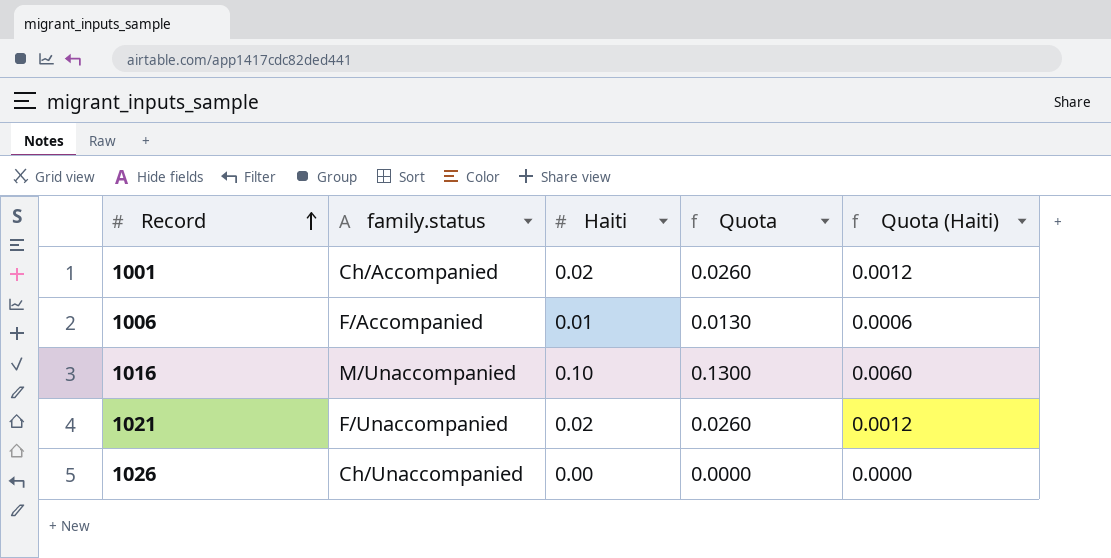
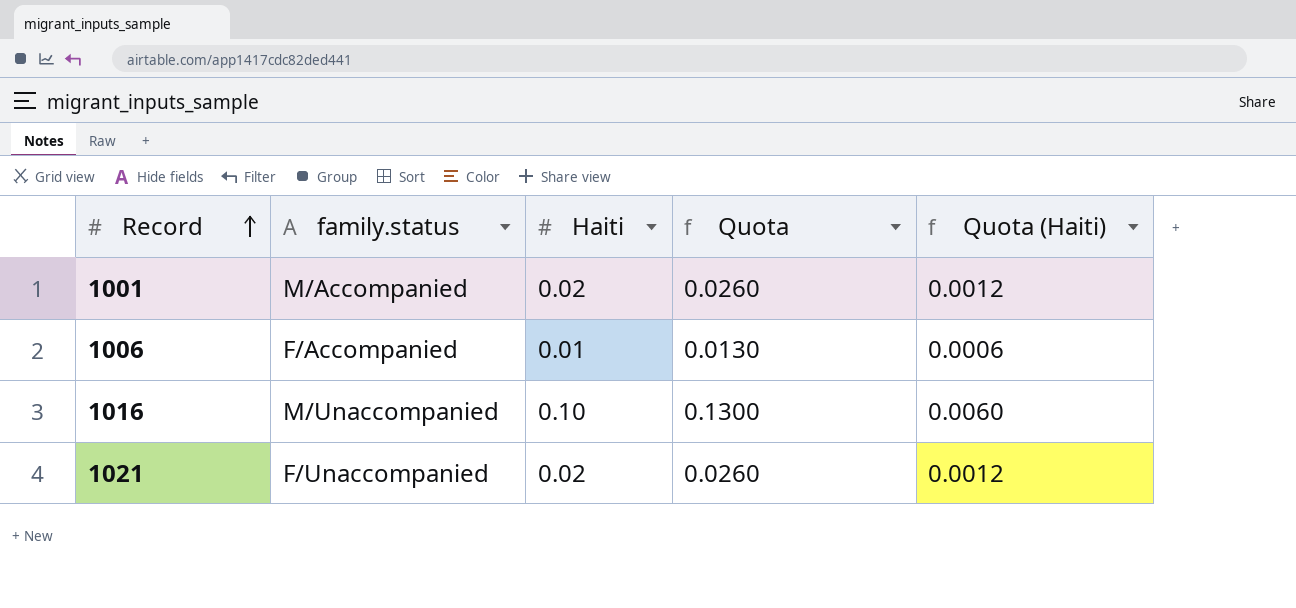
row 1026: Ch/Unaccompanied | 0.00 | 0.0000 | 0.0000 -> none
1001 | family.status: Ch/Accompanied -> M/Accompanied

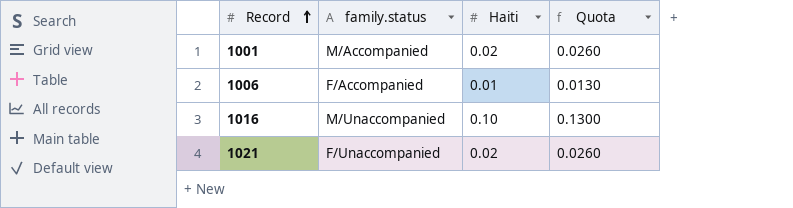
column Quota (Haiti) | formula: [Haiti] * 0.06 -> none

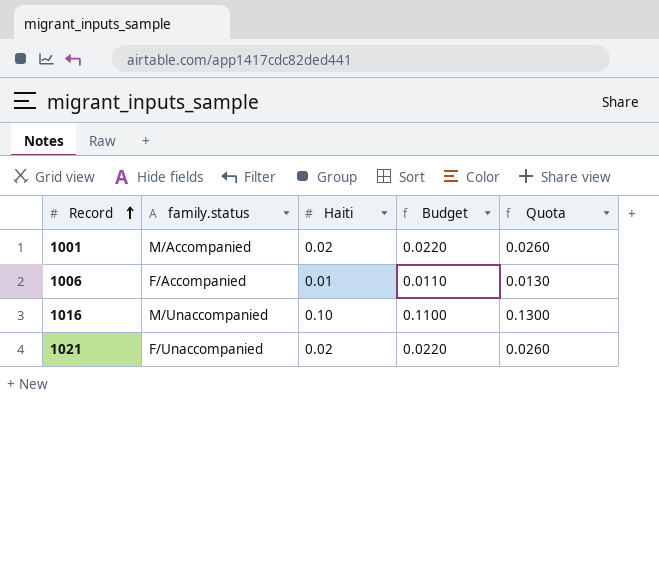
column Budget | formula: none -> [Haiti] * 1.1

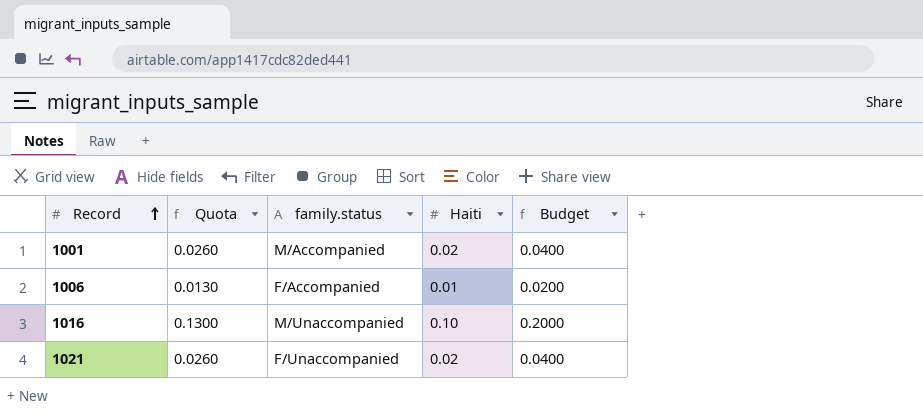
column Quota | position: 5 -> 2
column Budget | formula: [Haiti] * 1.1 -> [Haiti] * 2

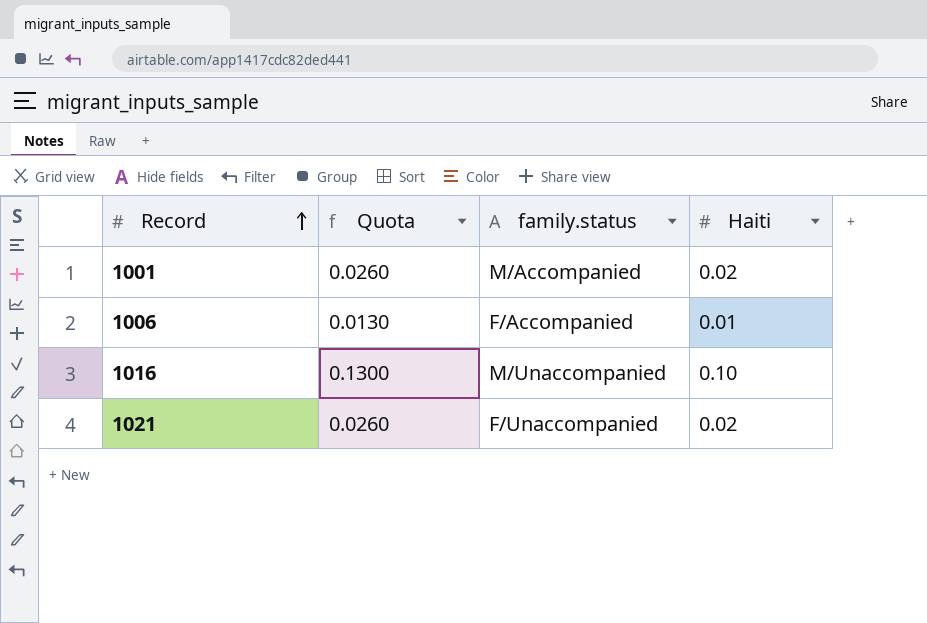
column Budget | formula: [Haiti] * 2 -> none

